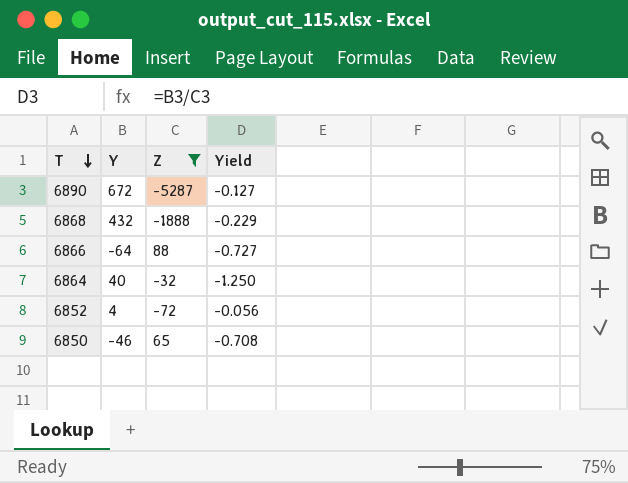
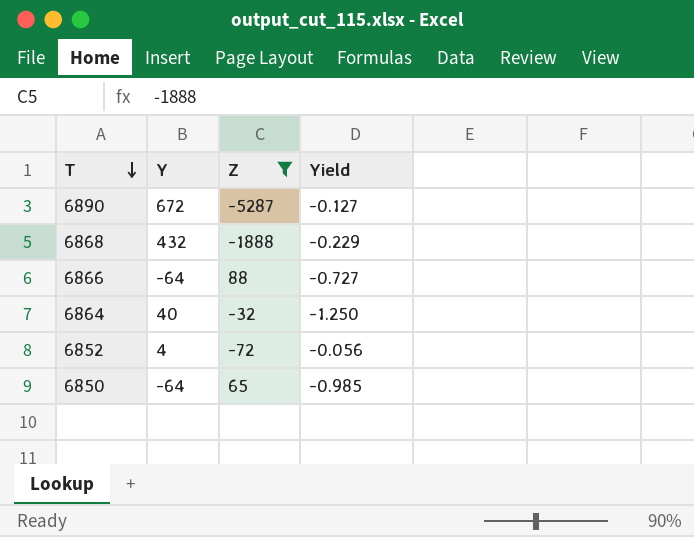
6850 | Y: -46 -> -64
6850 | Yield: -0.708 -> -0.985

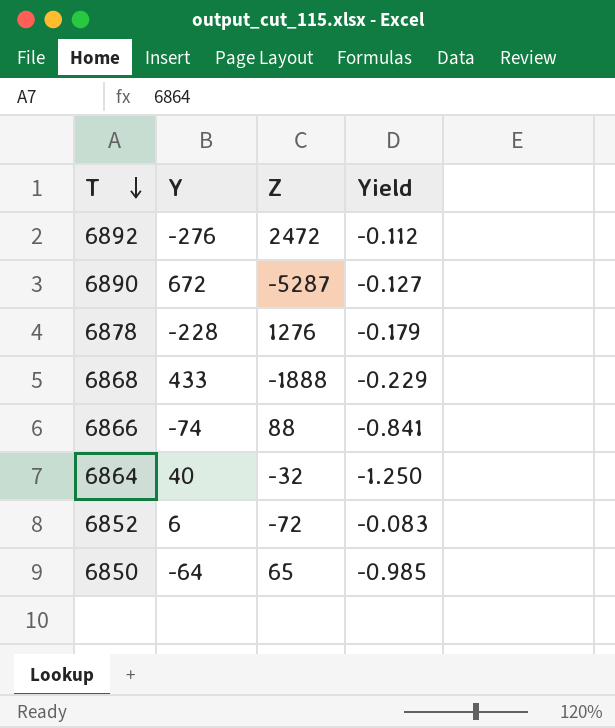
filter: Z <= 88 -> none
6868 | Y: 432 -> 433
6866 | Y: -64 -> -74
6866 | Yield: -0.727 -> -0.841
6852 | Y: 4 -> 6
6852 | Yield: -0.056 -> -0.083

